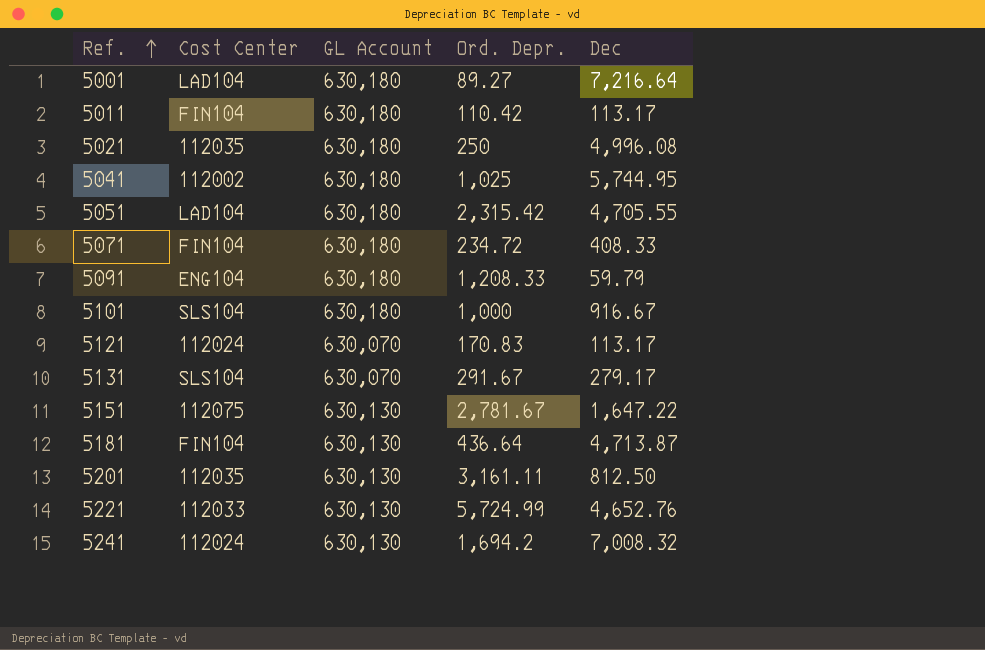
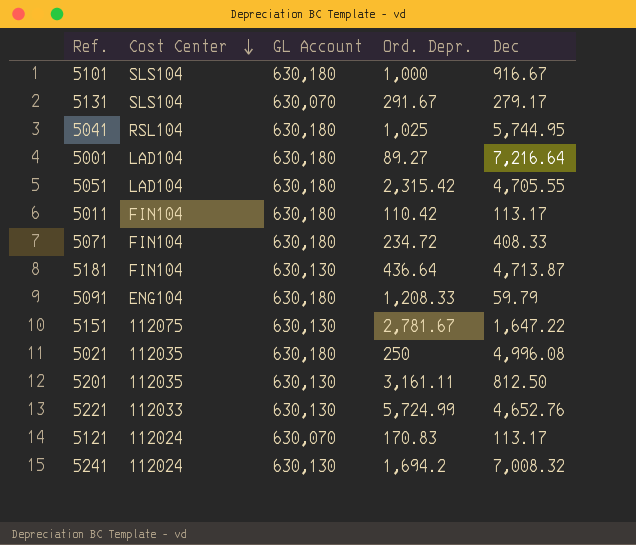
row order: Ref. ascending -> Cost Center descending
5041 | Cost Center: 112002 -> RSL104

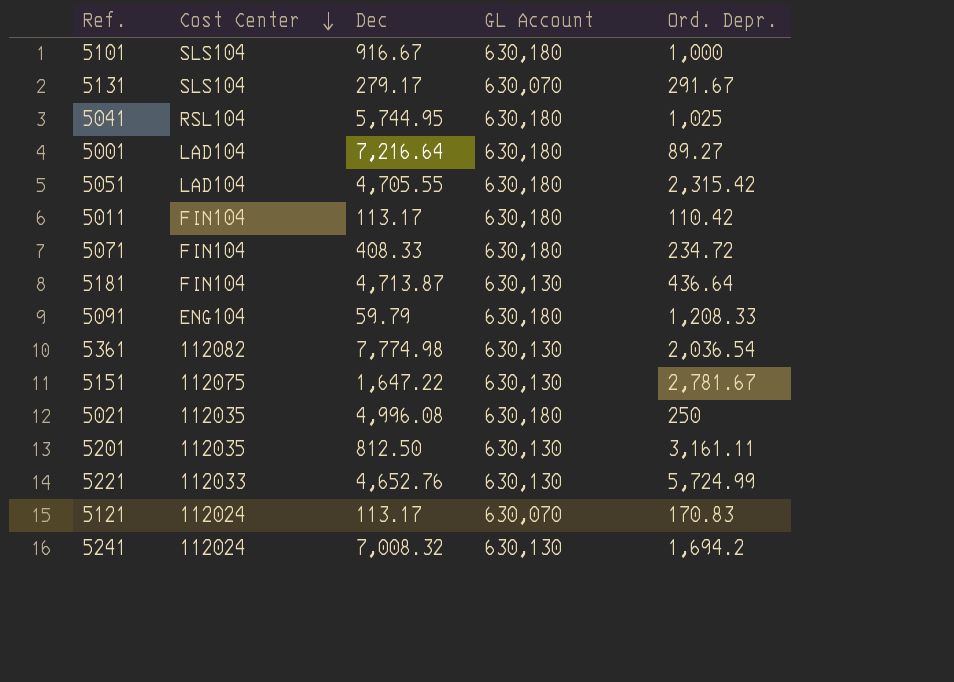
column Dec | position: 5 -> 3
row 5361: none -> 112082 | 7,774.98 | 630,130 | 2,036.54

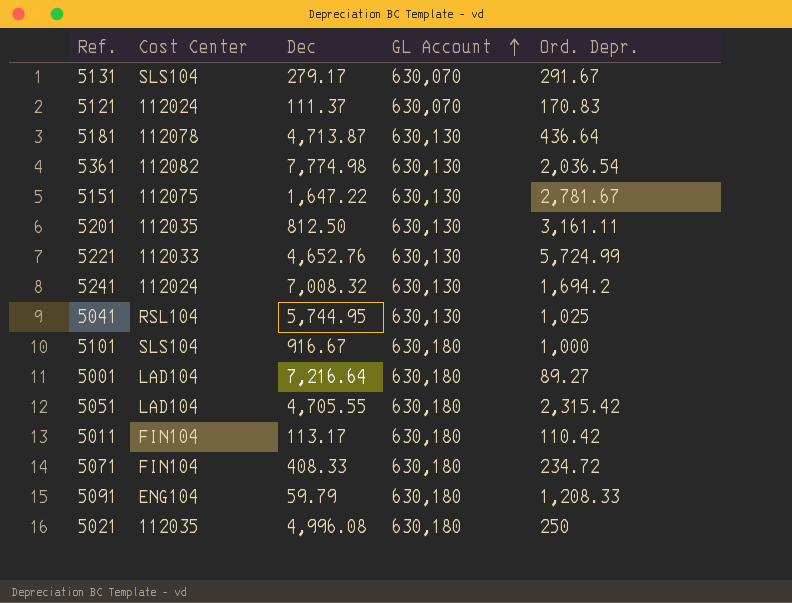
row order: Cost Center descending -> GL Account ascending
5121 | Dec: 113.17 -> 111.37
5181 | Cost Center: FIN104 -> 112078
5041 | GL Account: 630,180 -> 630,130

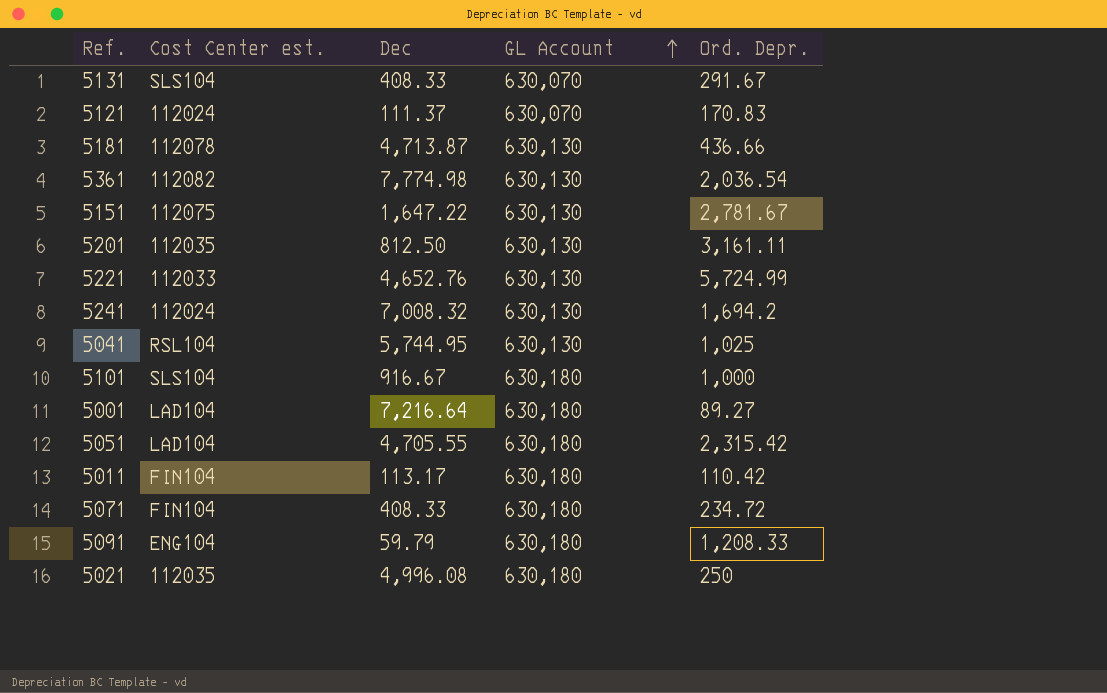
column name: Cost Center -> Cost Center est.
5131 | Dec: 279.17 -> 408.33
5181 | Ord. Depr.: 436.64 -> 436.66

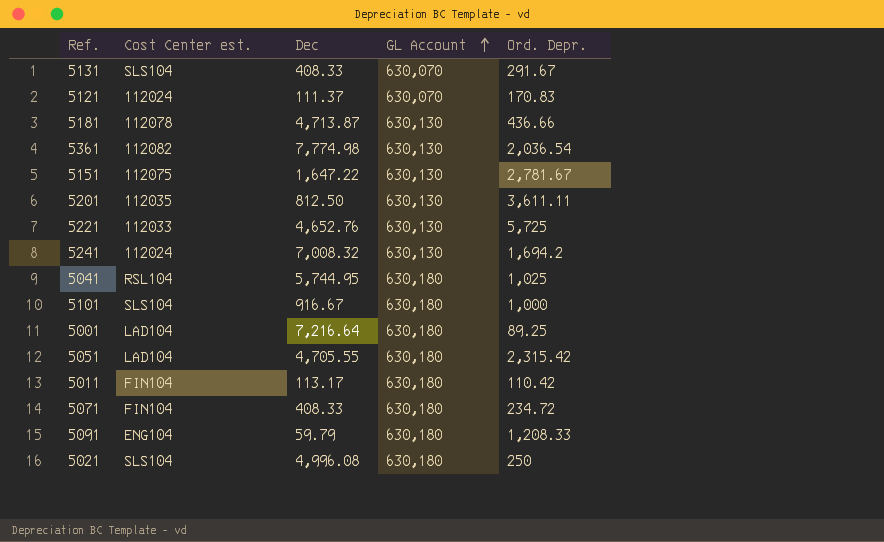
5201 | Ord. Depr.: 3,161.11 -> 3,611.11
5221 | Ord. Depr.: 5,724.99 -> 5,725
5041 | GL Account: 630,130 -> 630,180
5001 | Ord. Depr.: 89.27 -> 89.25
5021 | Cost Center est.: 112035 -> SLS104

